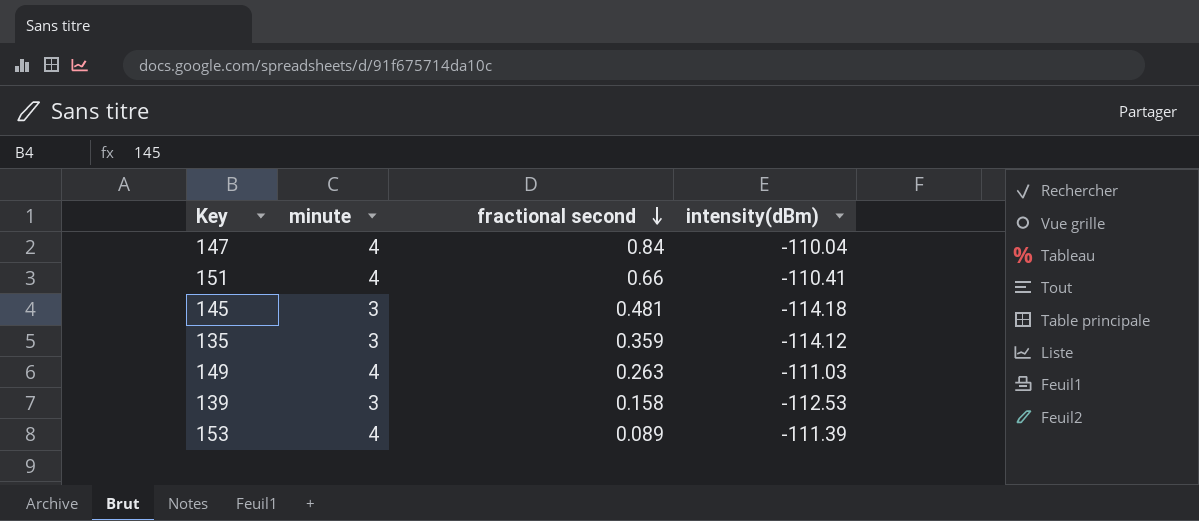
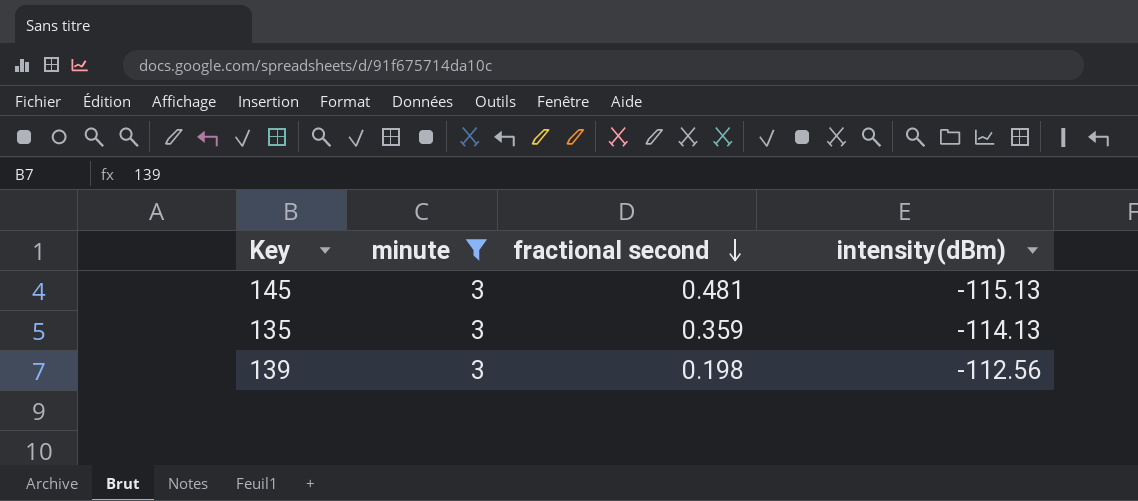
filter: none -> minute = 3
145 | intensity(dBm): -114.18 -> -115.13
135 | intensity(dBm): -114.12 -> -114.13
139 | fractional second: 0.158 -> 0.198
139 | intensity(dBm): -112.53 -> -112.56

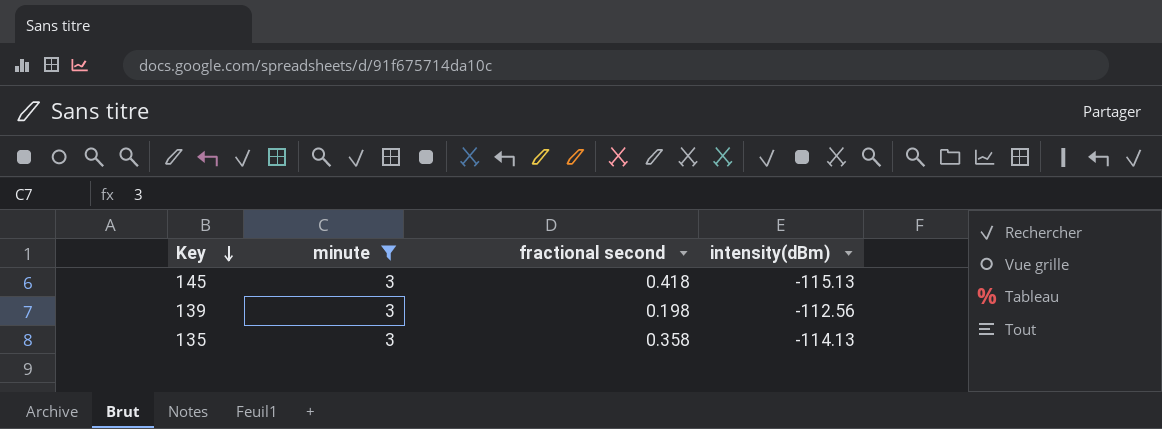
row order: fractional second descending -> Key descending
145 | fractional second: 0.481 -> 0.418
135 | fractional second: 0.359 -> 0.358

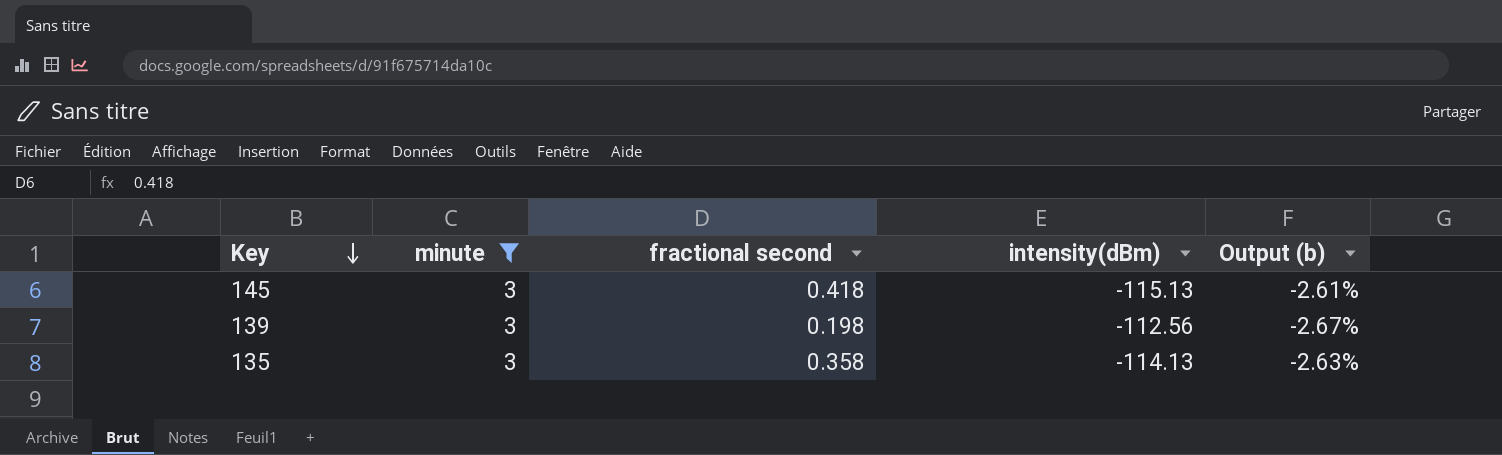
column Output (b) | formula: none -> [minute] / [intensity(dBm)]

